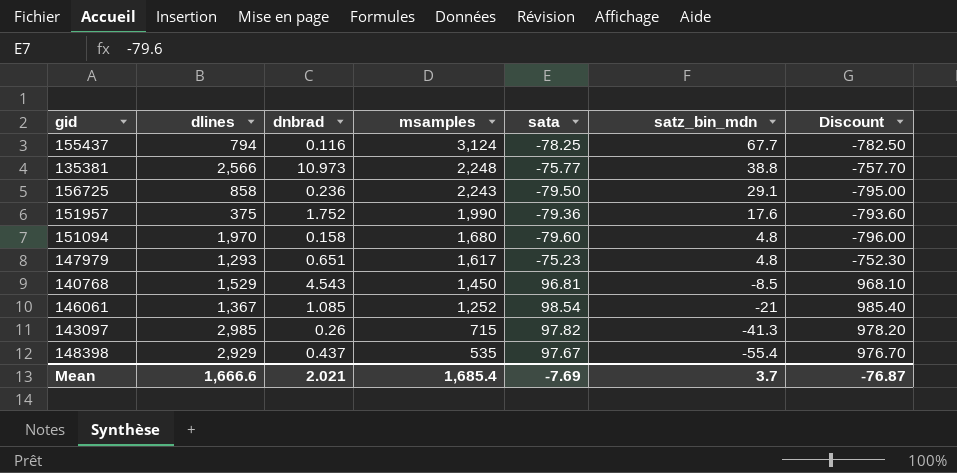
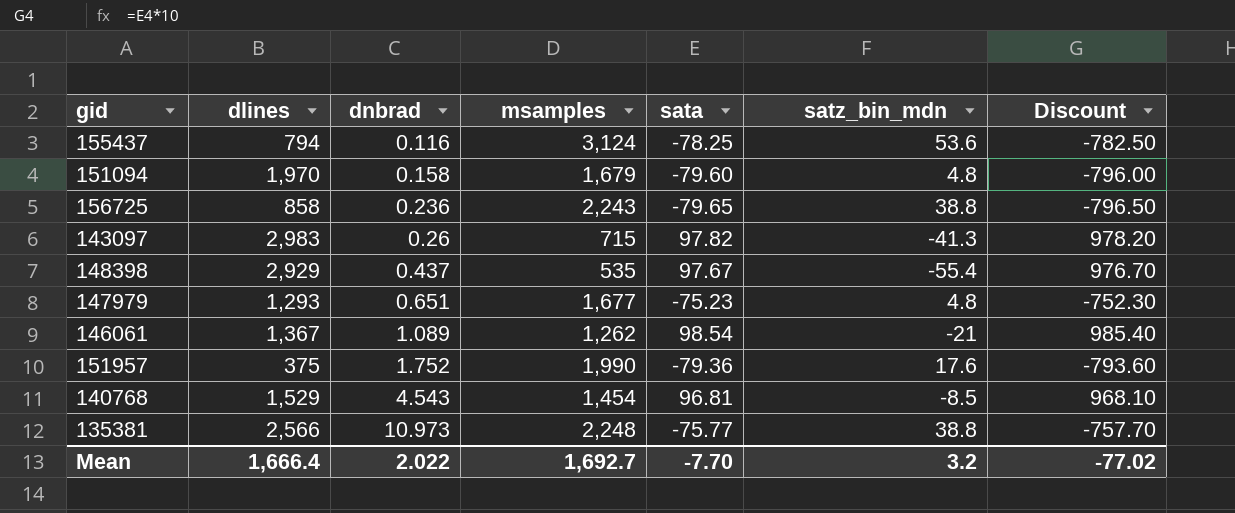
row order: msamples descending -> dnbrad ascending
155437 | satz_bin_mdn: 67.7 -> 53.6
151094 | msamples: 1,680 -> 1,679
156725 | sata: -79.50 -> -79.65
156725 | satz_bin_mdn: 29.1 -> 38.8
156725 | Discount: -795.00 -> -796.50
143097 | dlines: 2,985 -> 2,983
147979 | msamples: 1,617 -> 1,677
146061 | dnbrad: 1.085 -> 1.089
146061 | msamples: 1,252 -> 1,262
140768 | msamples: 1,450 -> 1,454
Mean | dlines: 1,666.6 -> 1,666.4
Mean | dnbrad: 2.021 -> 2.022
Mean | msamples: 1,685.4 -> 1,692.7
Mean | sata: -7.69 -> -7.70
Mean | satz_bin_mdn: 3.7 -> 3.2
Mean | Discount: -76.87 -> -77.02

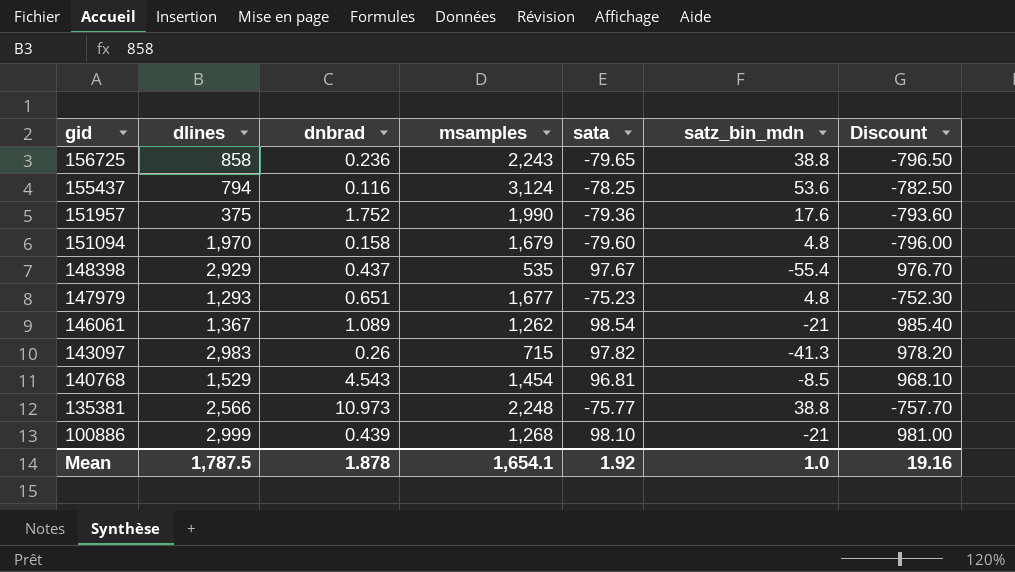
row order: dnbrad ascending -> gid descending
row 100886: none -> 2,999 | 0.439 | 1,268 | 98.10 | -21 | 981.00
Mean | dlines: 1,666.4 -> 1,787.5
Mean | dnbrad: 2.022 -> 1.878
Mean | msamples: 1,692.7 -> 1,654.1
Mean | sata: -7.70 -> 1.92
Mean | satz_bin_mdn: 3.2 -> 1.0
Mean | Discount: -77.02 -> 19.16

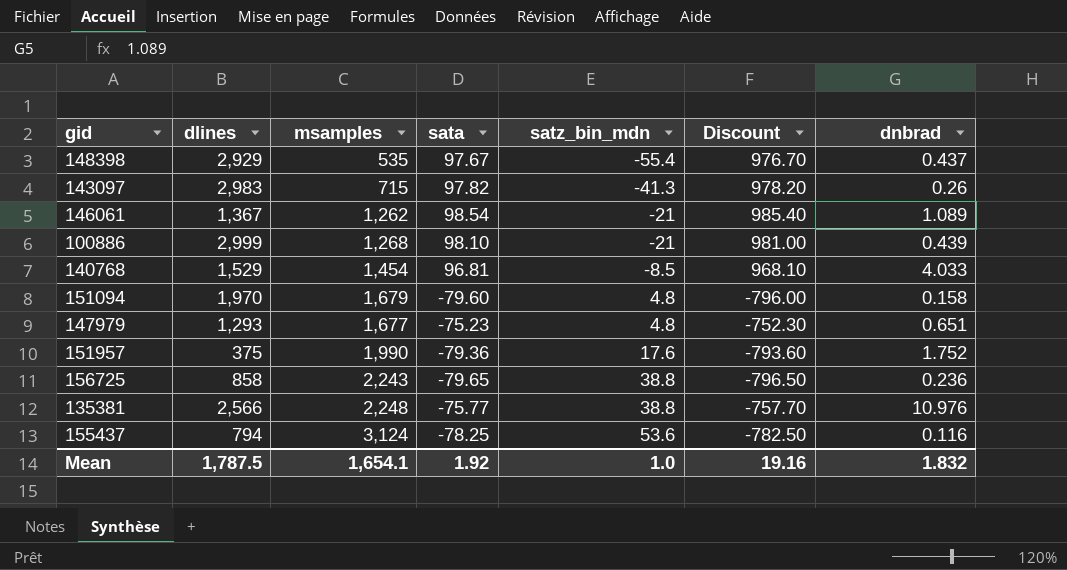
row order: gid descending -> satz_bin_mdn ascending
column dnbrad | position: 3 -> 7
140768 | dnbrad: 4.543 -> 4.033
135381 | dnbrad: 10.973 -> 10.976
Mean | dnbrad: 1.878 -> 1.832

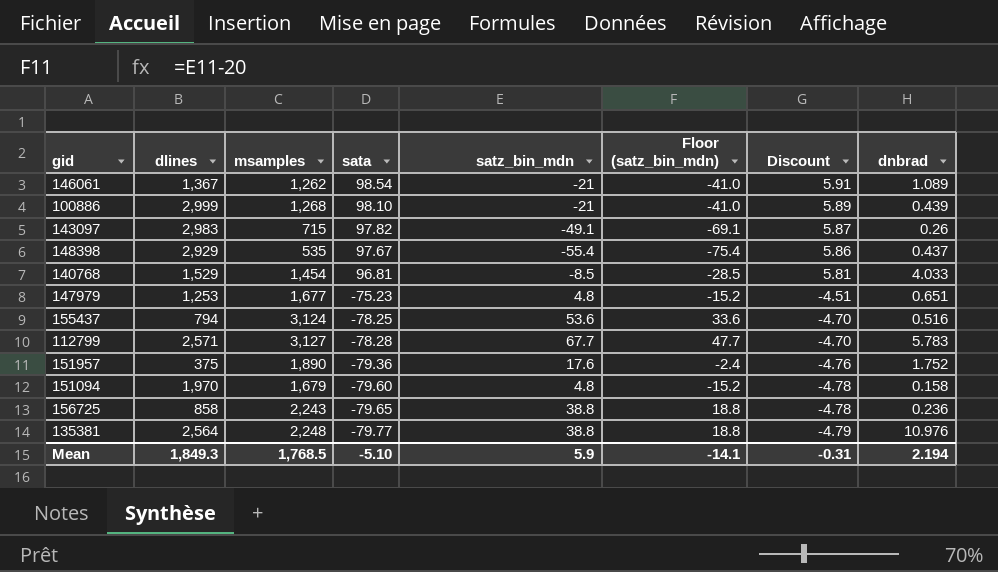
row order: satz_bin_mdn ascending -> sata descending
column Floor (satz_bin_mdn) | formula: none -> [satz_bin_mdn] - 20
column Discount | formula: [sata] * 10 -> [sata] * 0.06
143097 | satz_bin_mdn: -41.3 -> -49.1
147979 | dlines: 1,293 -> 1,253
155437 | dnbrad: 0.116 -> 0.516
row 112799: none -> 2,571 | 3,127 | -78.28 | 67.7 | 47.7 | -4.70 | 5.783
151957 | msamples: 1,990 -> 1,890
135381 | dlines: 2,566 -> 2,564
135381 | sata: -75.77 -> -79.77
Mean | dlines: 1,787.5 -> 1,849.3
Mean | msamples: 1,654.1 -> 1,768.5
Mean | sata: 1.92 -> -5.10
Mean | satz_bin_mdn: 1.0 -> 5.9
Mean | Discount: 19.16 -> -0.31
Mean | dnbrad: 1.832 -> 2.194

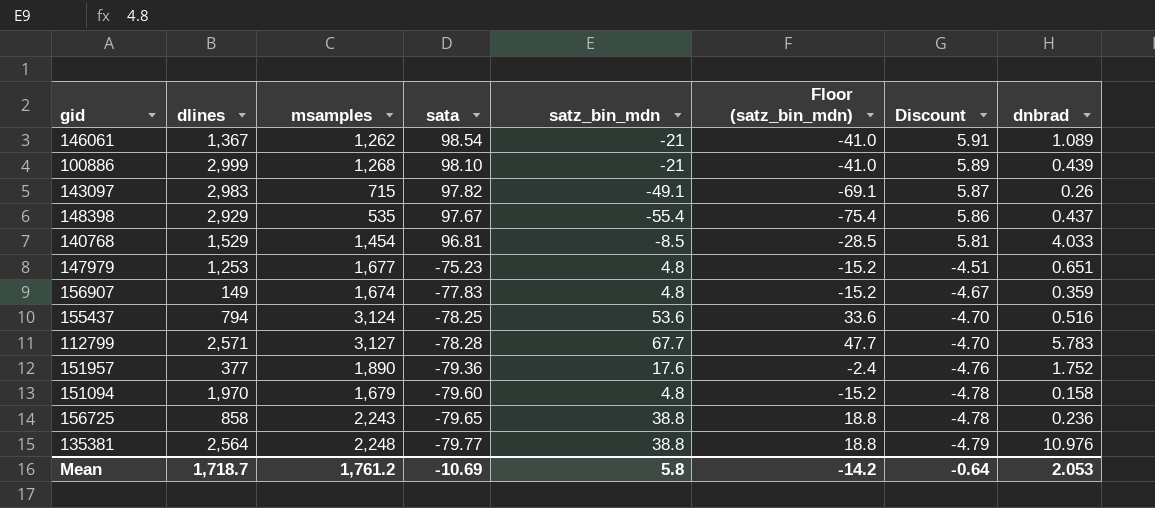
row 156907: none -> 149 | 1,674 | -77.83 | 4.8 | -15.2 | -4.67 | 0.359
151957 | dlines: 375 -> 377
Mean | dlines: 1,849.3 -> 1,718.7
Mean | msamples: 1,768.5 -> 1,761.2
Mean | sata: -5.10 -> -10.69
Mean | satz_bin_mdn: 5.9 -> 5.8
Mean | Floor (satz_bin_mdn): -14.1 -> -14.2
Mean | Discount: -0.31 -> -0.64
Mean | dnbrad: 2.194 -> 2.053

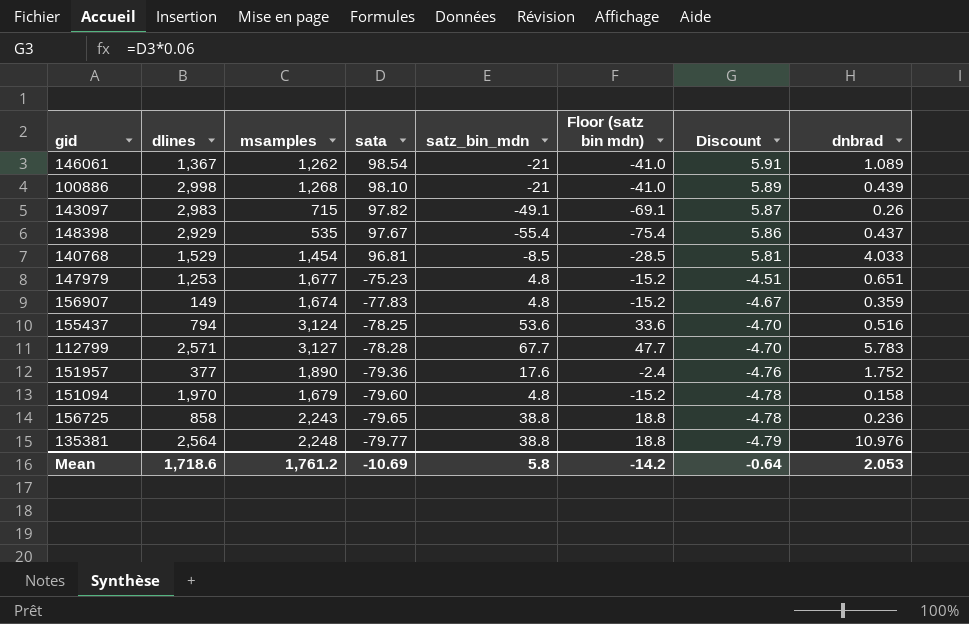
column name: Floor (satz_bin_mdn) -> Floor (satz bin mdn)
100886 | dlines: 2,999 -> 2,998
Mean | dlines: 1,718.7 -> 1,718.6

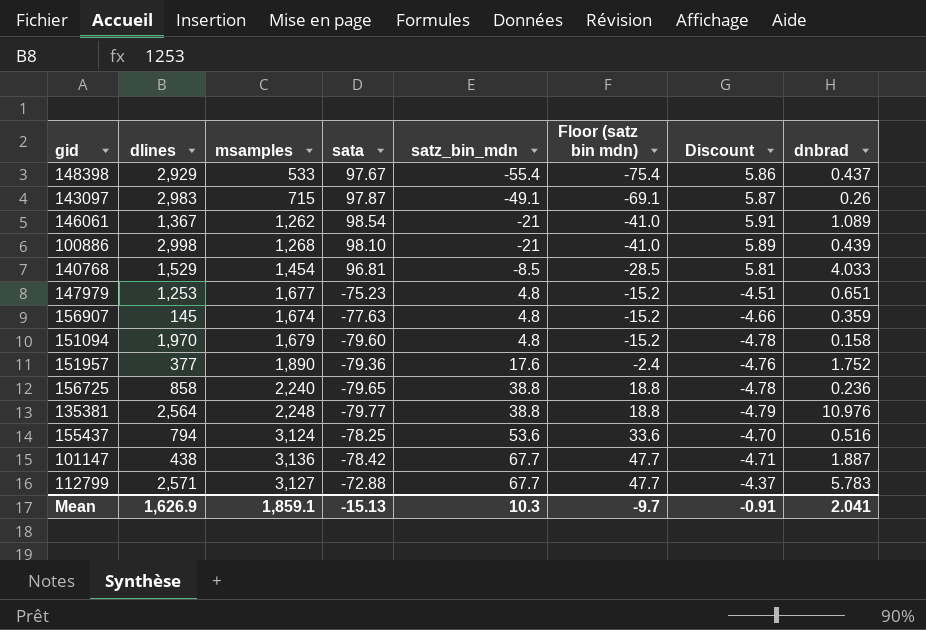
row order: sata descending -> satz_bin_mdn ascending
148398 | msamples: 535 -> 533
143097 | sata: 97.82 -> 97.87
156907 | dlines: 149 -> 145
156907 | sata: -77.83 -> -77.63
156907 | Discount: -4.67 -> -4.66
156725 | msamples: 2,243 -> 2,240
row 101147: none -> 438 | 3,136 | -78.42 | 67.7 | 47.7 | -4.71 | 1.887
112799 | sata: -78.28 -> -72.88
112799 | Discount: -4.70 -> -4.37
Mean | dlines: 1,718.6 -> 1,626.9
Mean | msamples: 1,761.2 -> 1,859.1
Mean | sata: -10.69 -> -15.13
Mean | satz_bin_mdn: 5.8 -> 10.3
Mean | Floor (satz bin mdn): -14.2 -> -9.7
Mean | Discount: -0.64 -> -0.91
Mean | dnbrad: 2.053 -> 2.041

